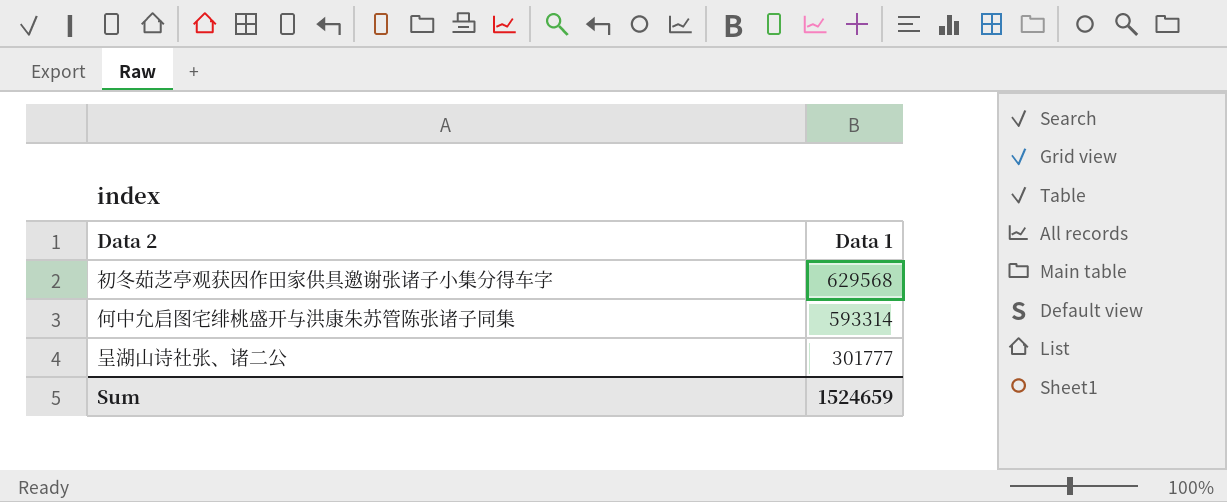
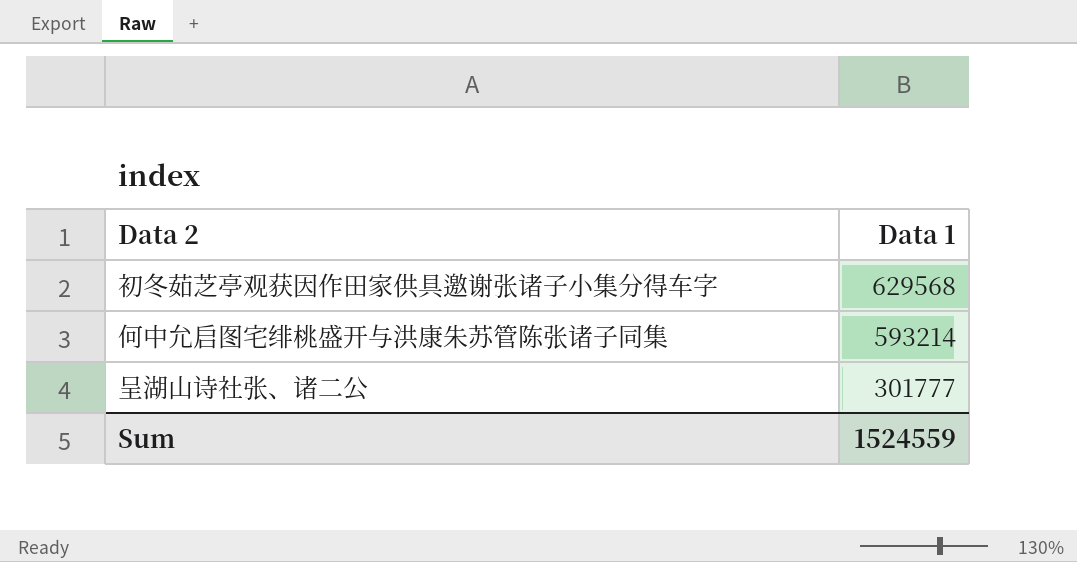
何中允启图宅绯桃盛开与洪康朱苏管陈张诸子同集 | Data 1: 593314 -> 593214
Sum | Data 1: 1524659 -> 1524559

